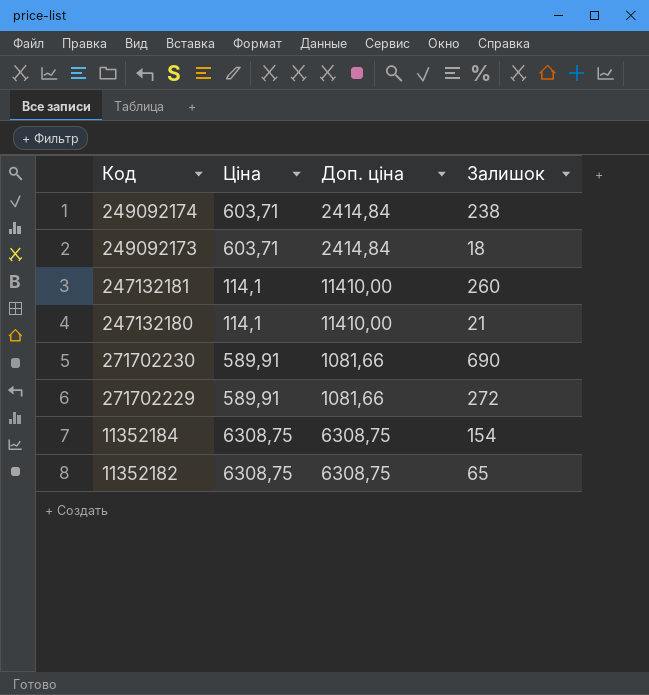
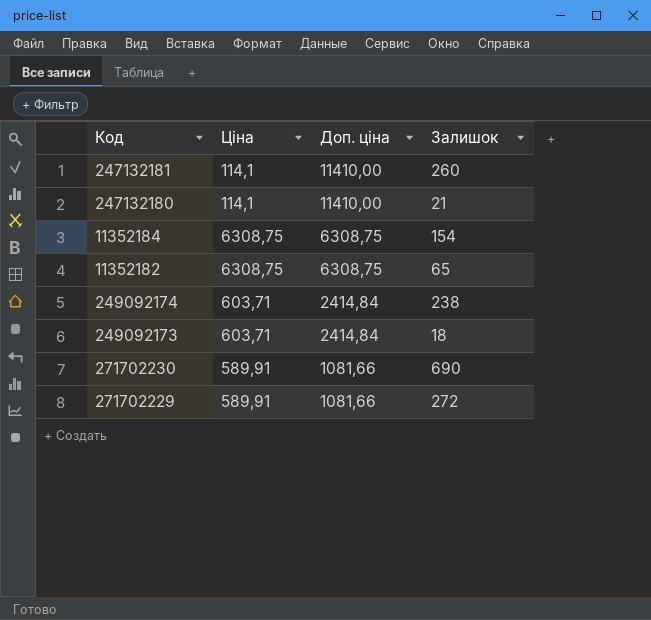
row order: none -> Доп. ціна descending

